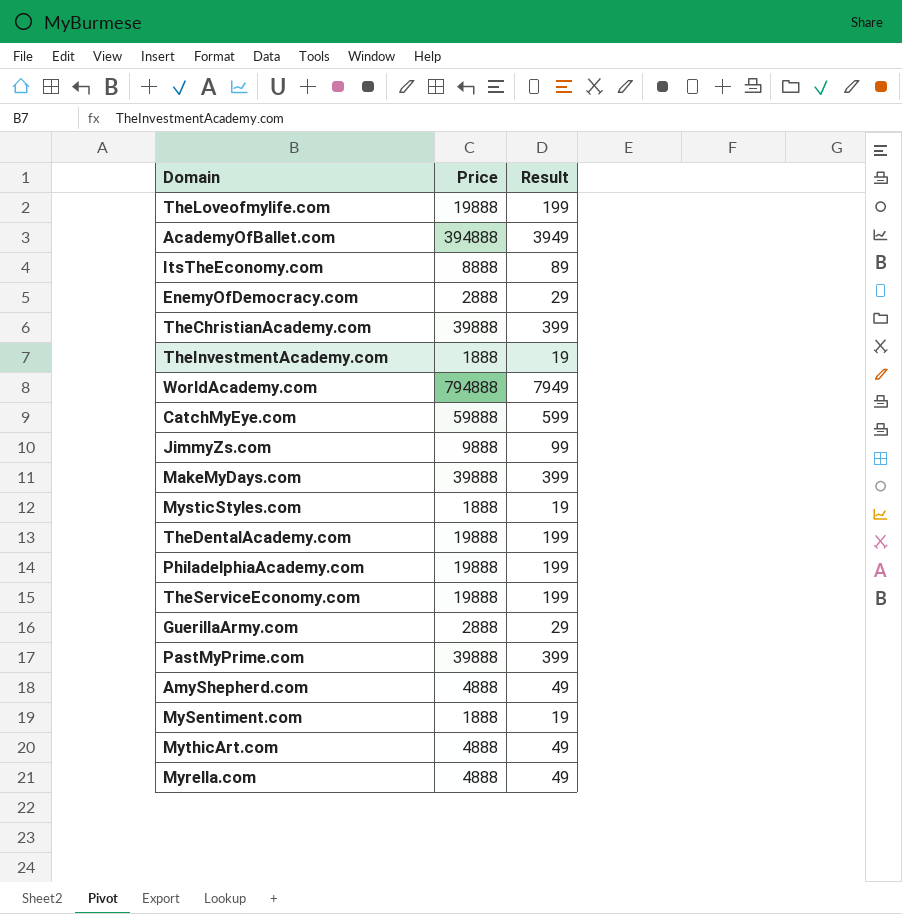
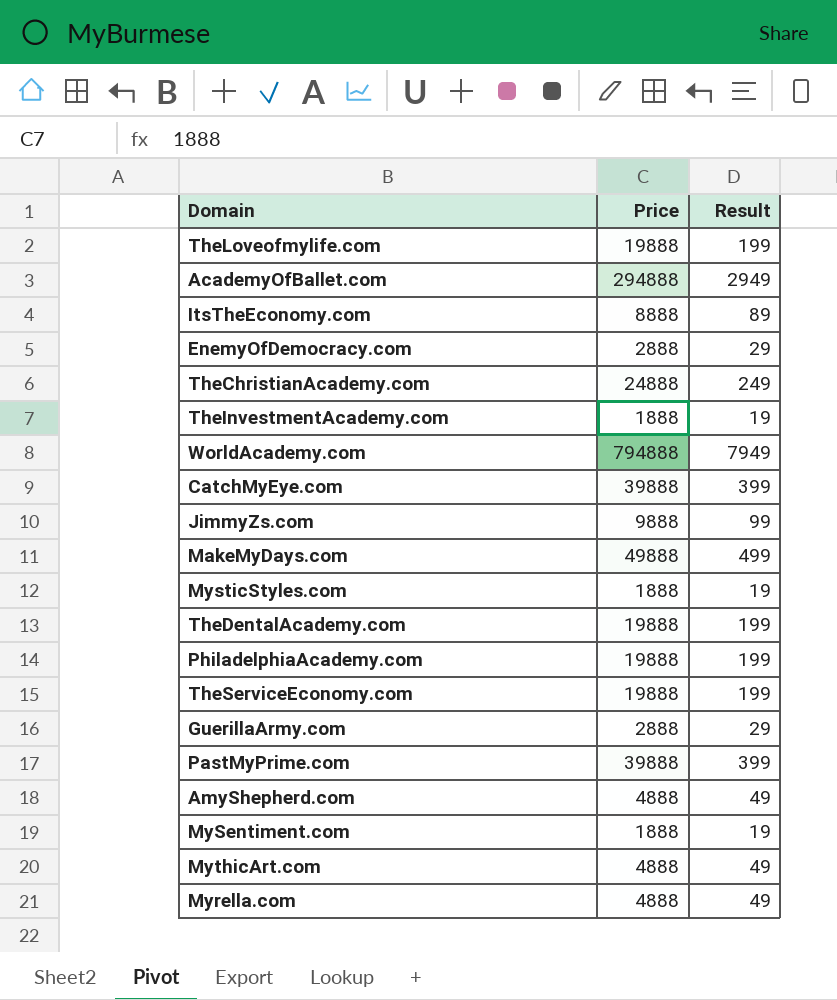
AcademyOfBallet.com | Price: 394888 -> 294888
AcademyOfBallet.com | Result: 3949 -> 2949
TheChristianAcademy.com | Price: 39888 -> 24888
TheChristianAcademy.com | Result: 399 -> 249
CatchMyEye.com | Price: 59888 -> 39888
CatchMyEye.com | Result: 599 -> 399
MakeMyDays.com | Price: 39888 -> 49888
MakeMyDays.com | Result: 399 -> 499

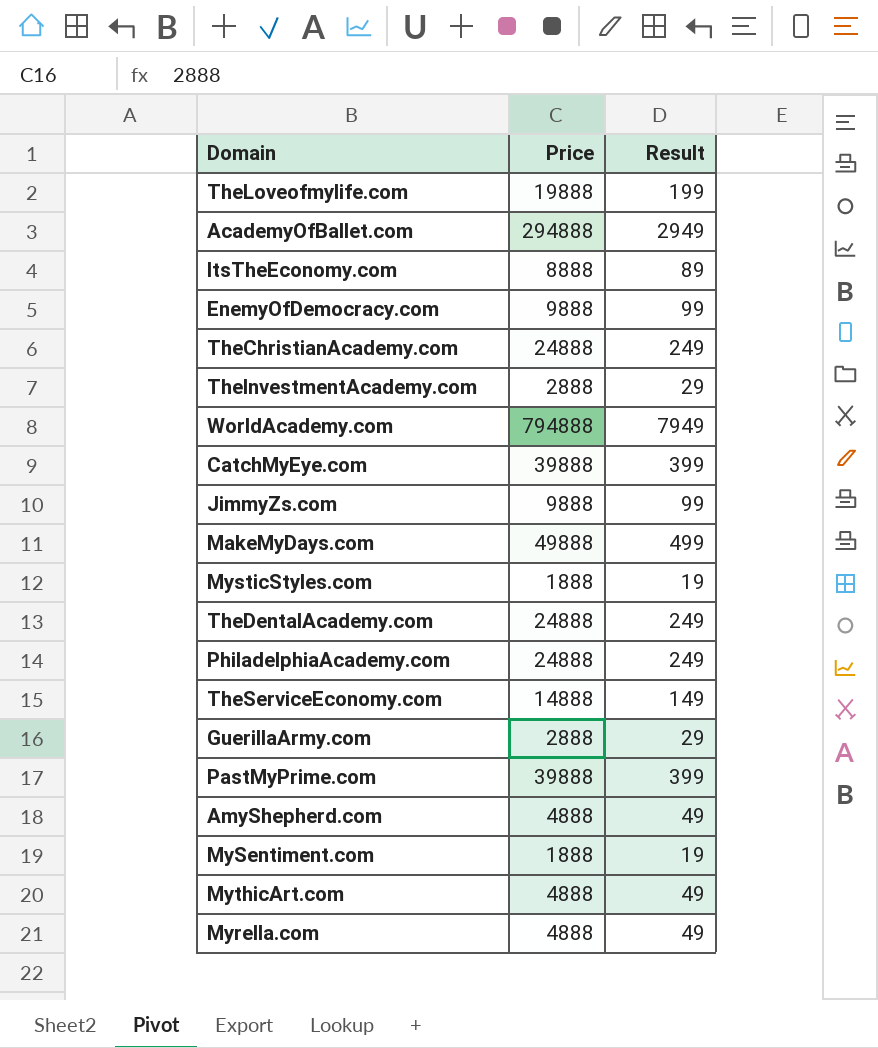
EnemyOfDemocracy.com | Price: 2888 -> 9888
EnemyOfDemocracy.com | Result: 29 -> 99
TheInvestmentAcademy.com | Price: 1888 -> 2888
TheInvestmentAcademy.com | Result: 19 -> 29
TheDentalAcademy.com | Price: 19888 -> 24888
TheDentalAcademy.com | Result: 199 -> 249
PhiladelphiaAcademy.com | Price: 19888 -> 24888
PhiladelphiaAcademy.com | Result: 199 -> 249
TheServiceEconomy.com | Price: 19888 -> 14888
TheServiceEconomy.com | Result: 199 -> 149

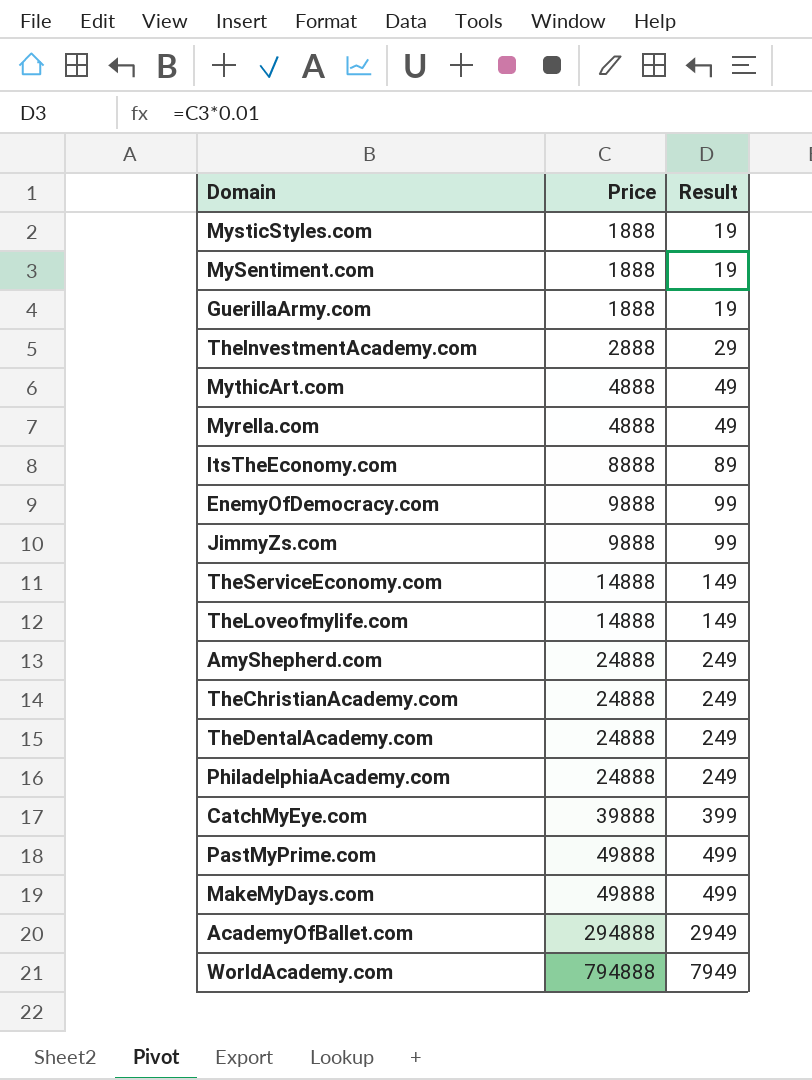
row order: none -> Price ascending
GuerillaArmy.com | Price: 2888 -> 1888
GuerillaArmy.com | Result: 29 -> 19
TheLoveofmylife.com | Price: 19888 -> 14888
TheLoveofmylife.com | Result: 199 -> 149
AmyShepherd.com | Price: 4888 -> 24888
AmyShepherd.com | Result: 49 -> 249
PastMyPrime.com | Price: 39888 -> 49888
PastMyPrime.com | Result: 399 -> 499

